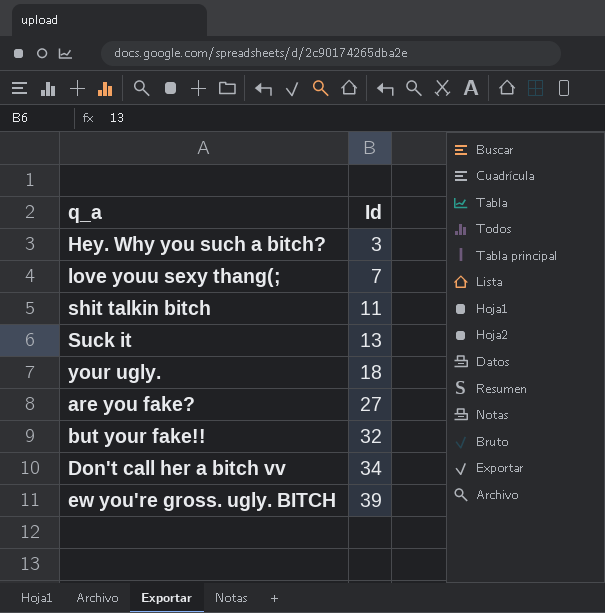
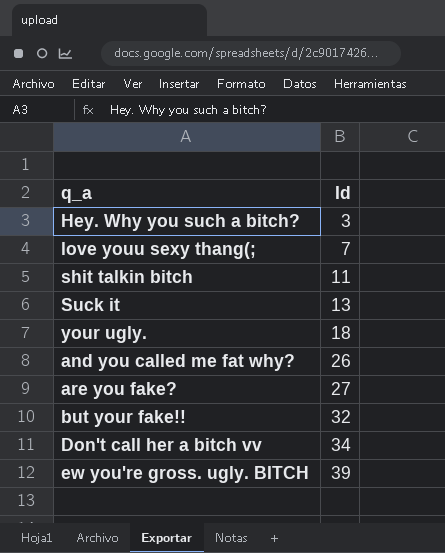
row and you called me fat why?: none -> 26

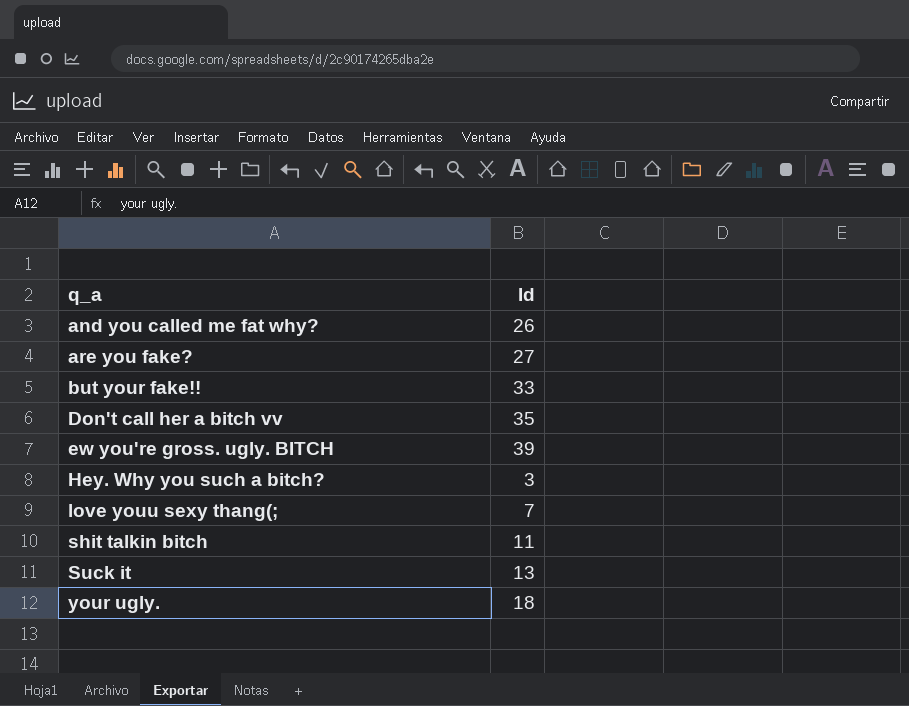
row order: Id ascending -> q_a ascending
but your fake!! | Id: 32 -> 33
Don't call her a bitch vv | Id: 34 -> 35

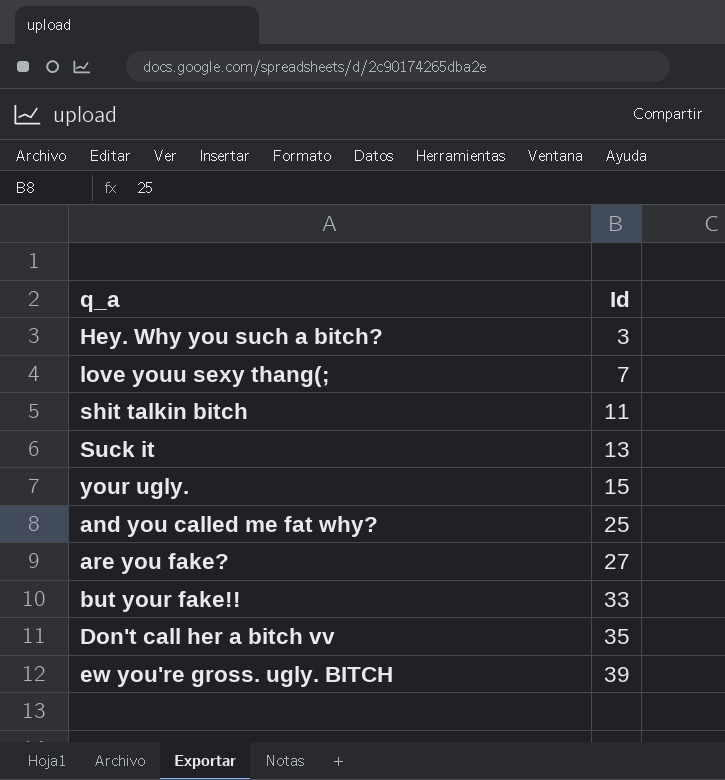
row order: q_a ascending -> Id ascending
your ugly. | Id: 18 -> 15
and you called me fat why? | Id: 26 -> 25

